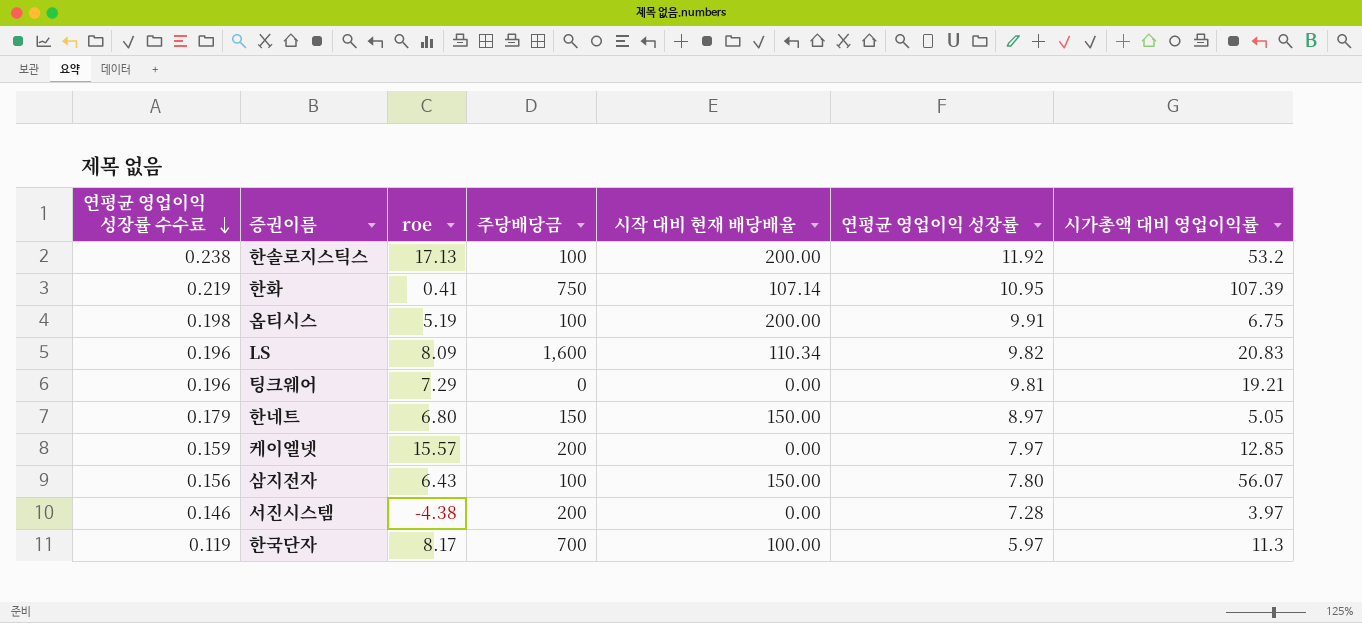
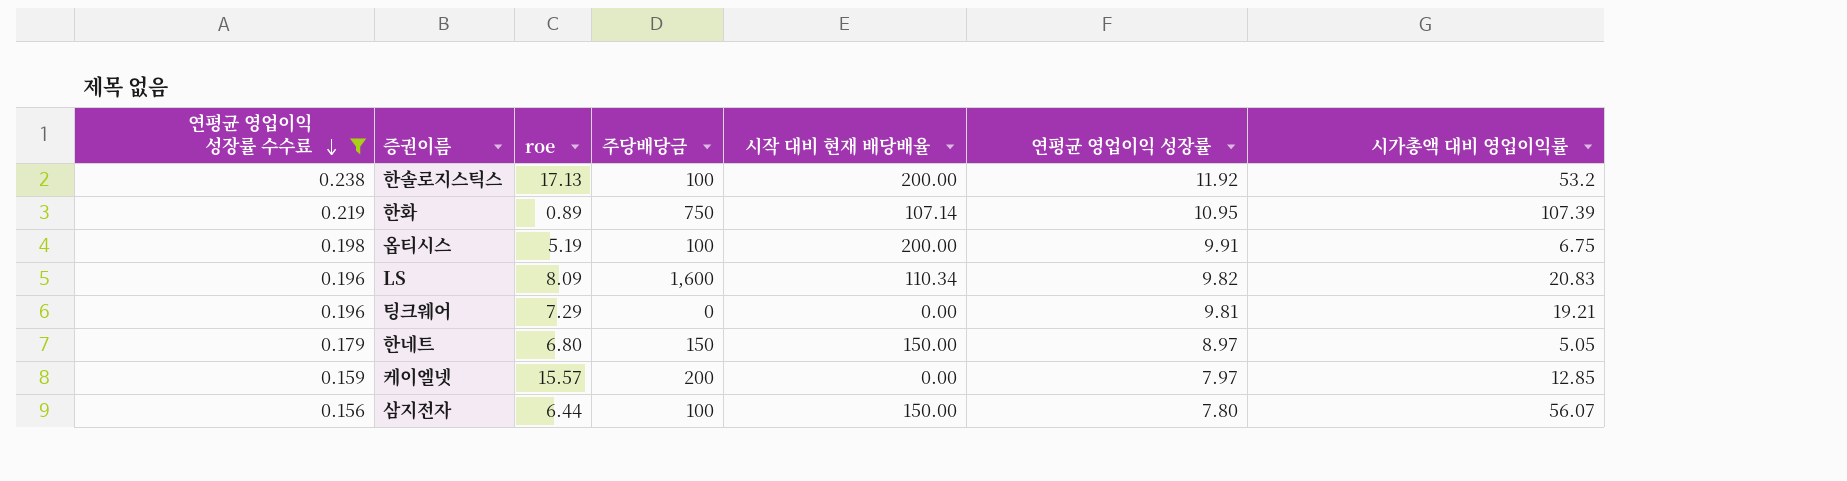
filter: none -> 연평균 영업이익 성장률 수수료 >= 0.156
한화 | roe: 0.41 -> 0.89
삼지전자 | roe: 6.43 -> 6.44

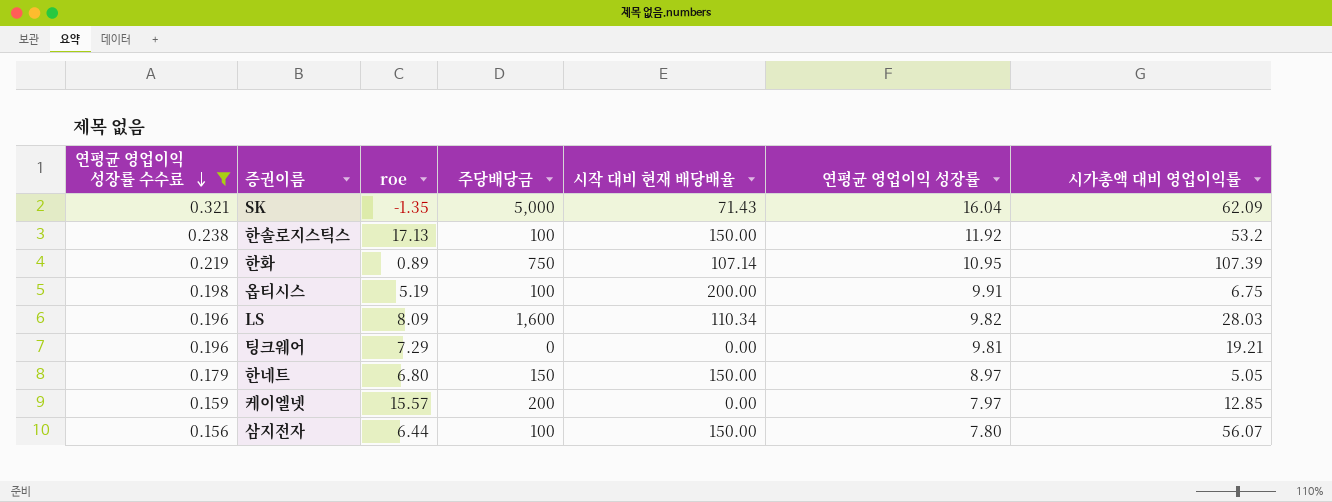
row SK: none -> 0.321 | -1.35 | 5,000 | 71.43 | 16.04 | 62.09
한솔로지스틱스 | 시작 대비 현재 배당배율: 200.00 -> 150.00
LS | 시가총액 대비 영업이익률: 20.83 -> 28.03

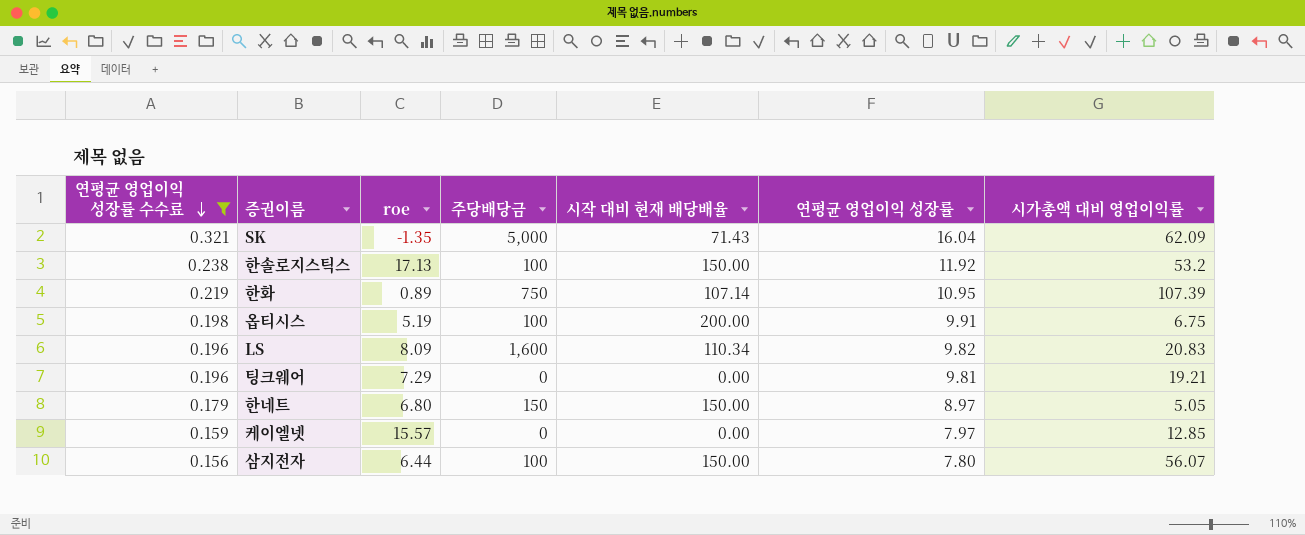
LS | 시가총액 대비 영업이익률: 28.03 -> 20.83
케이엘넷 | 주당배당금: 200 -> 0

